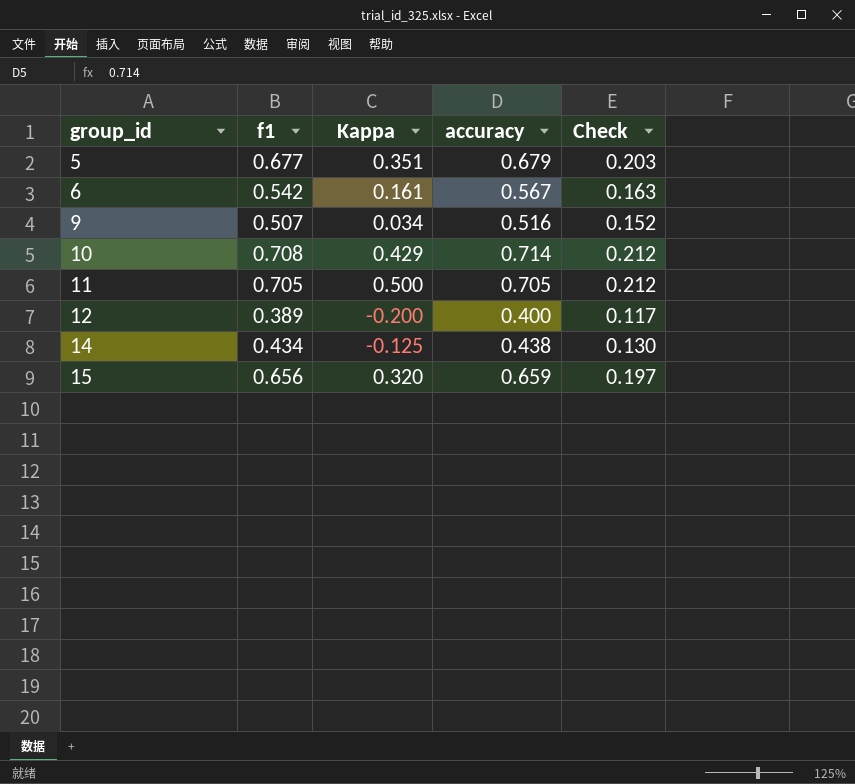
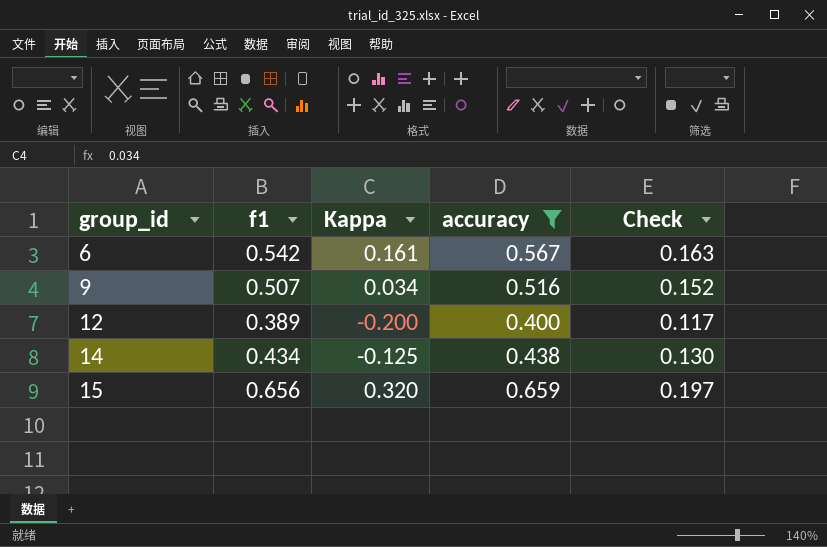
filter: none -> accuracy <= 0.659

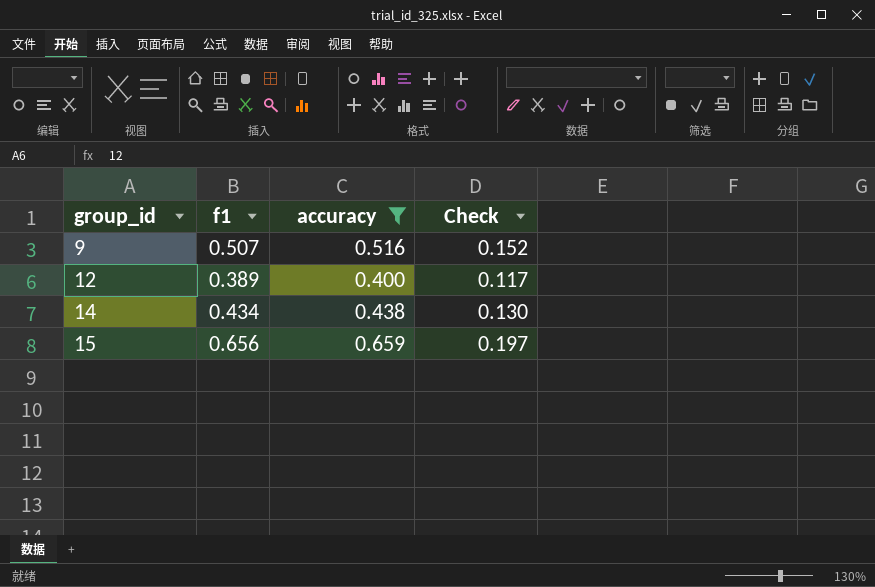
column Kappa | position: 3 -> none
row 6: 0.542 | 0.161 | 0.567 | 0.163 -> none

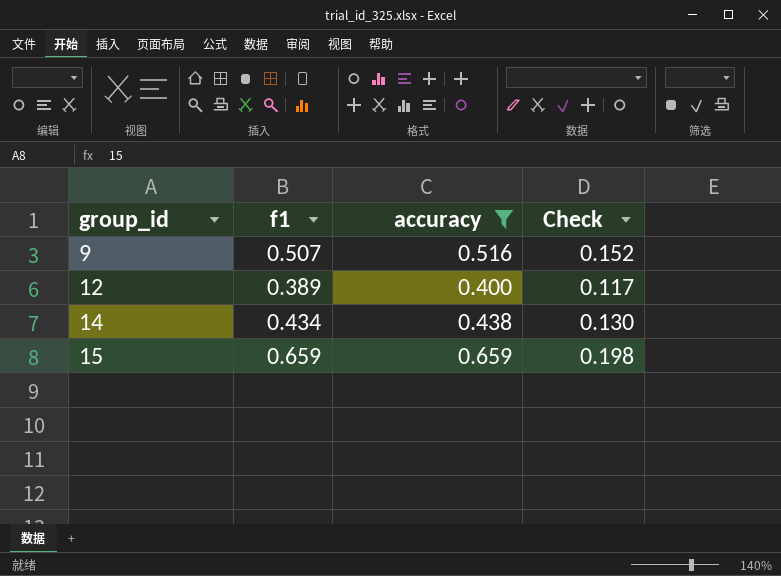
15 | f1: 0.656 -> 0.659
15 | Check: 0.197 -> 0.198

